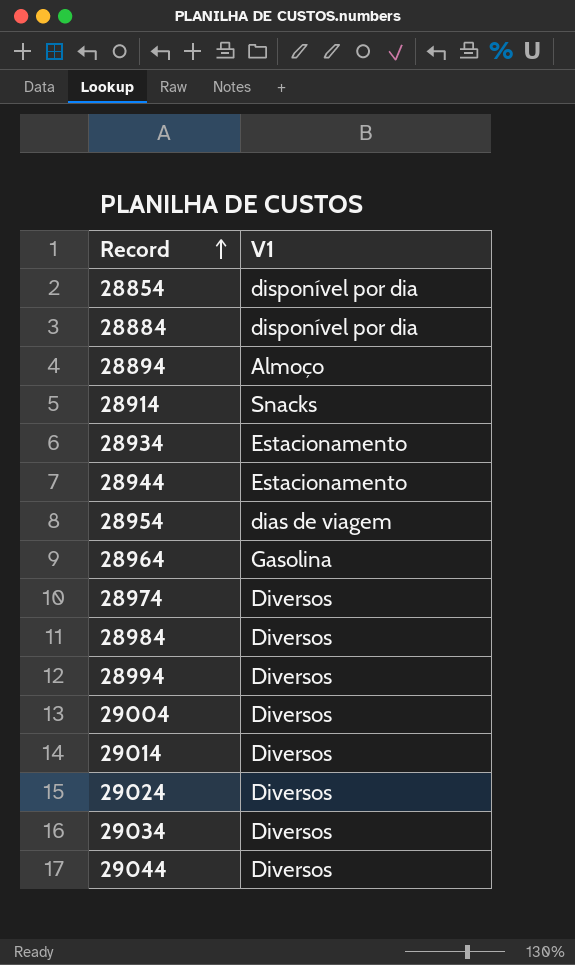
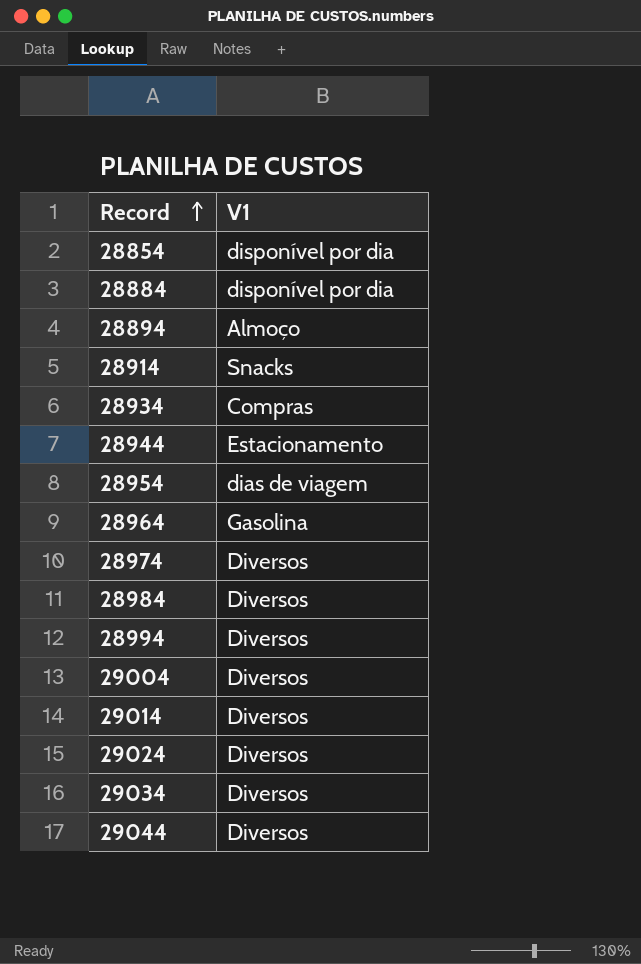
28934 | V1: Estacionamento -> Compras

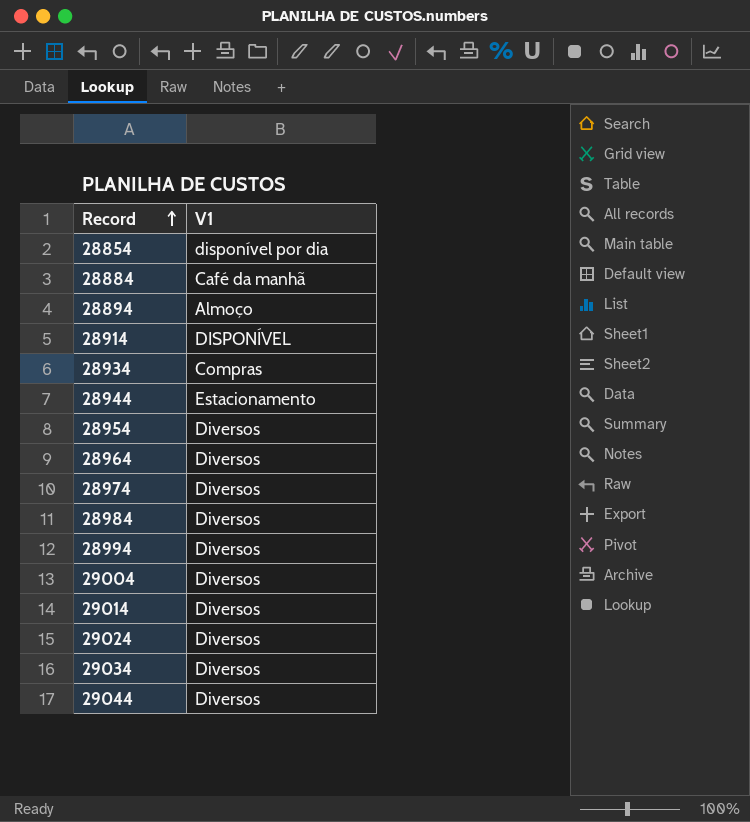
28884 | V1: disponível por dia -> Café da manhã
28914 | V1: Snacks -> DISPONÍVEL
28954 | V1: dias de viagem -> Diversos
28964 | V1: Gasolina -> Diversos

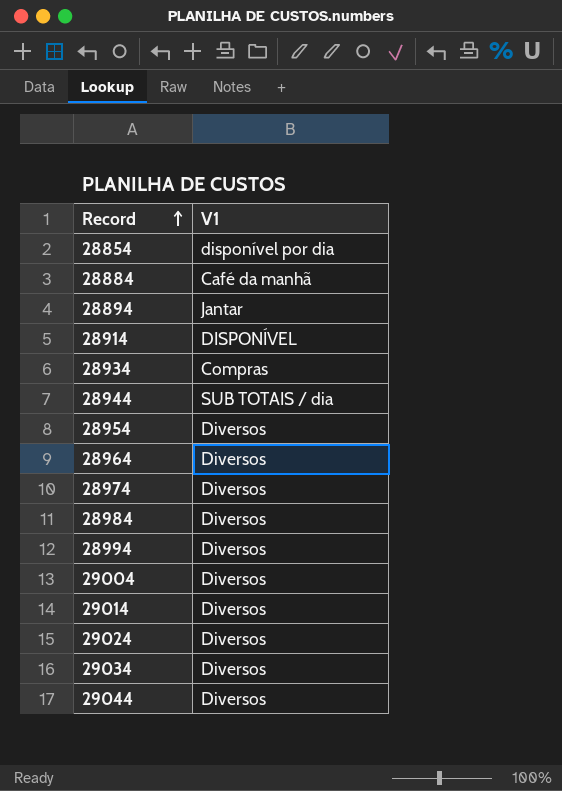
28894 | V1: Almoço -> Jantar
28944 | V1: Estacionamento -> SUB TOTAIS / dia

